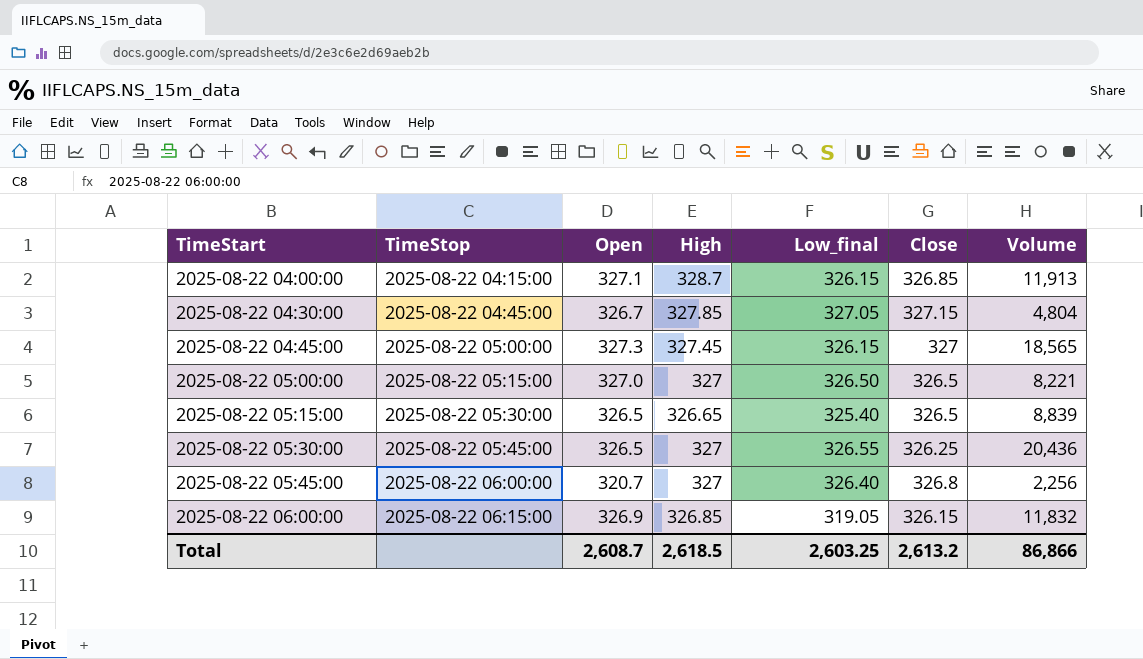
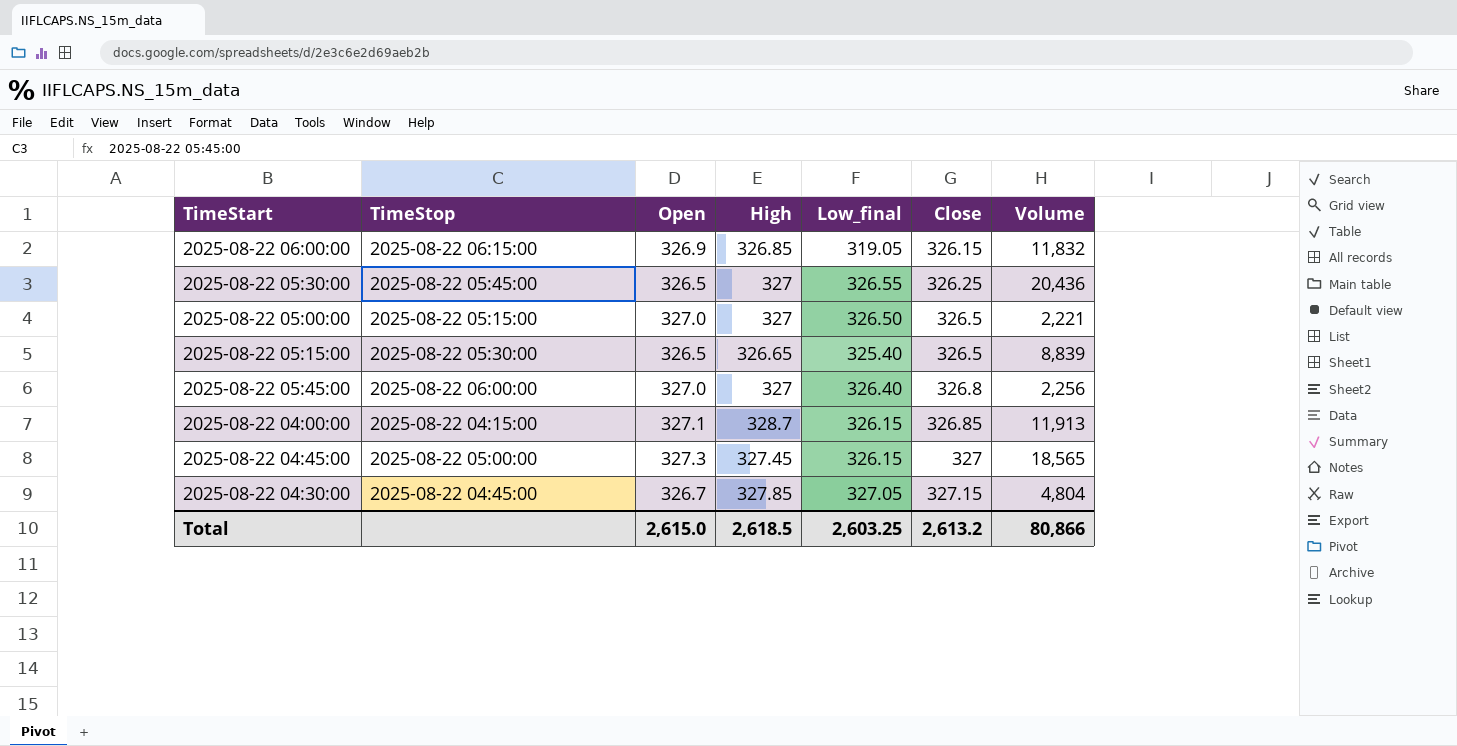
row order: TimeStart ascending -> Close ascending
2025-08-22 05:00:00 | Volume: 8,221 -> 2,221
2025-08-22 05:45:00 | Open: 320.7 -> 327.0
Total | Open: 2,608.7 -> 2,615.0
Total | Volume: 86,866 -> 80,866

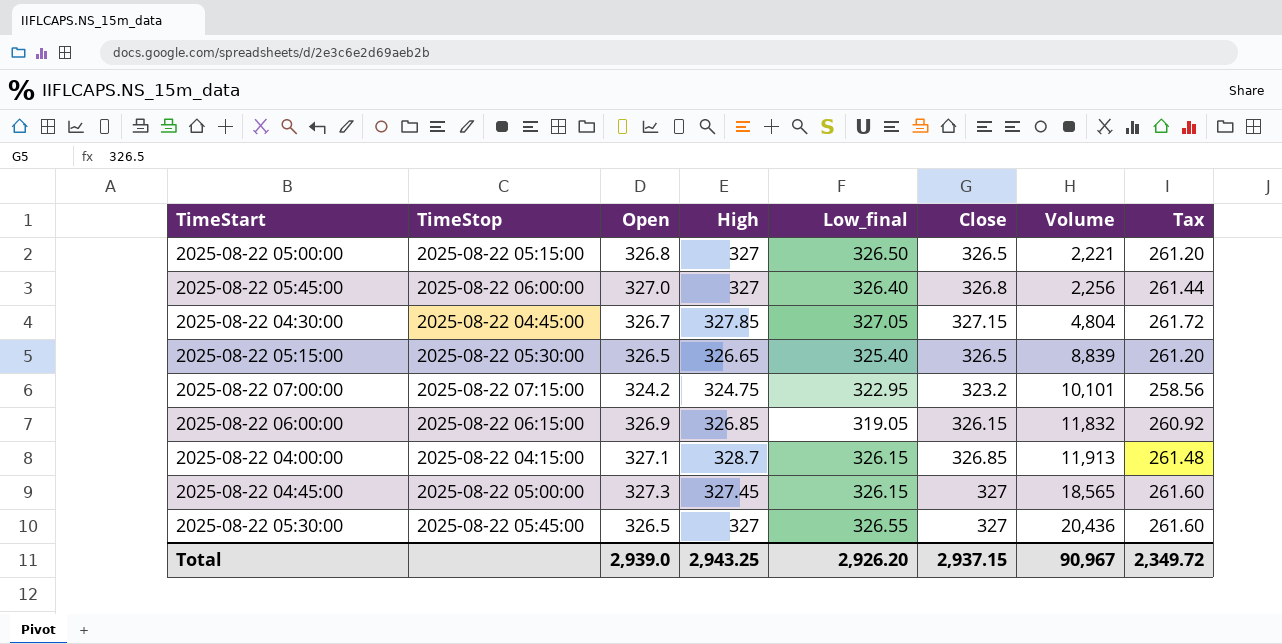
row order: Close ascending -> Volume ascending
column Tax | formula: none -> [Close] * 0.8
2025-08-22 05:00:00 | Open: 327.0 -> 326.8
row 2025-08-22 07:00:00: none -> 2025-08-22 07:15:00 | 324.2 | 324.75 | 322.95 | 323.2 | 10,101 | 258.56
2025-08-22 05:30:00 | Close: 326.25 -> 327
Total | Open: 2,615.0 -> 2,939.0
Total | High: 2,618.5 -> 2,943.25
Total | Low_final: 2,603.25 -> 2,926.20
Total | Close: 2,613.2 -> 2,937.15
Total | Volume: 80,866 -> 90,967

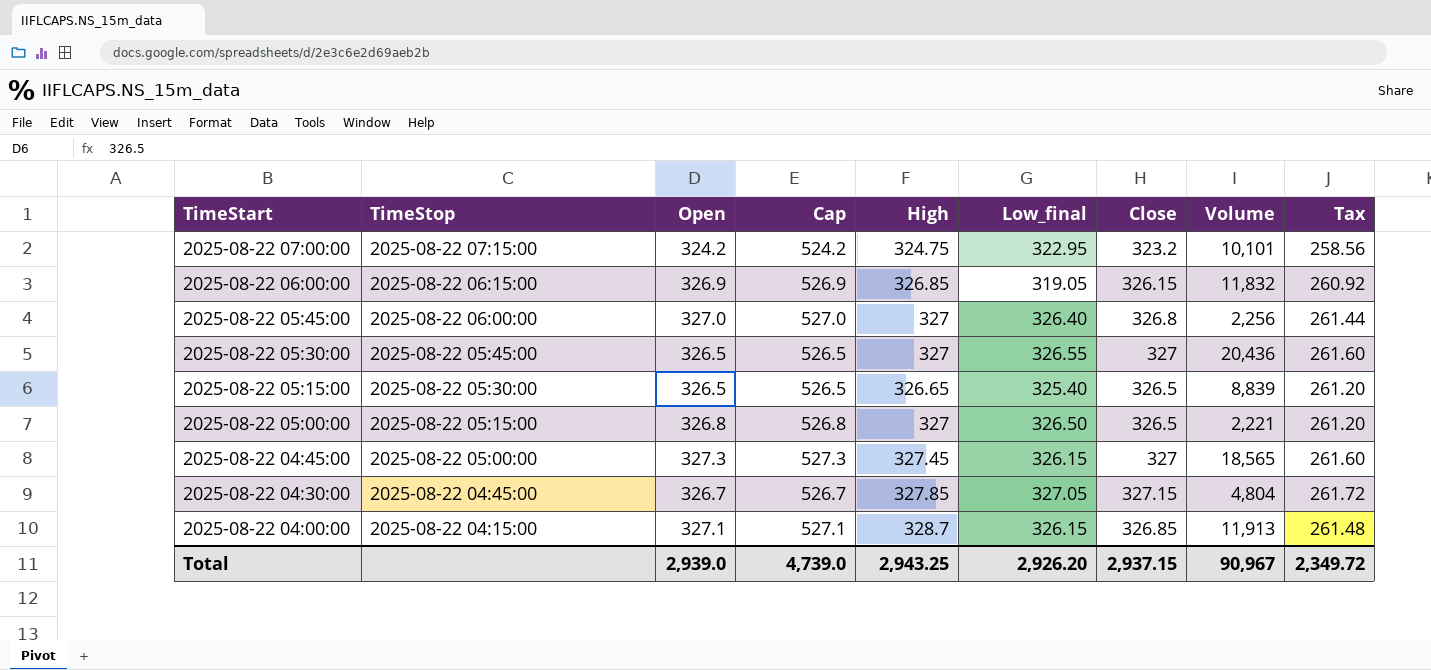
row order: Volume ascending -> TimeStart descending
column Cap | formula: none -> [Open] + 200

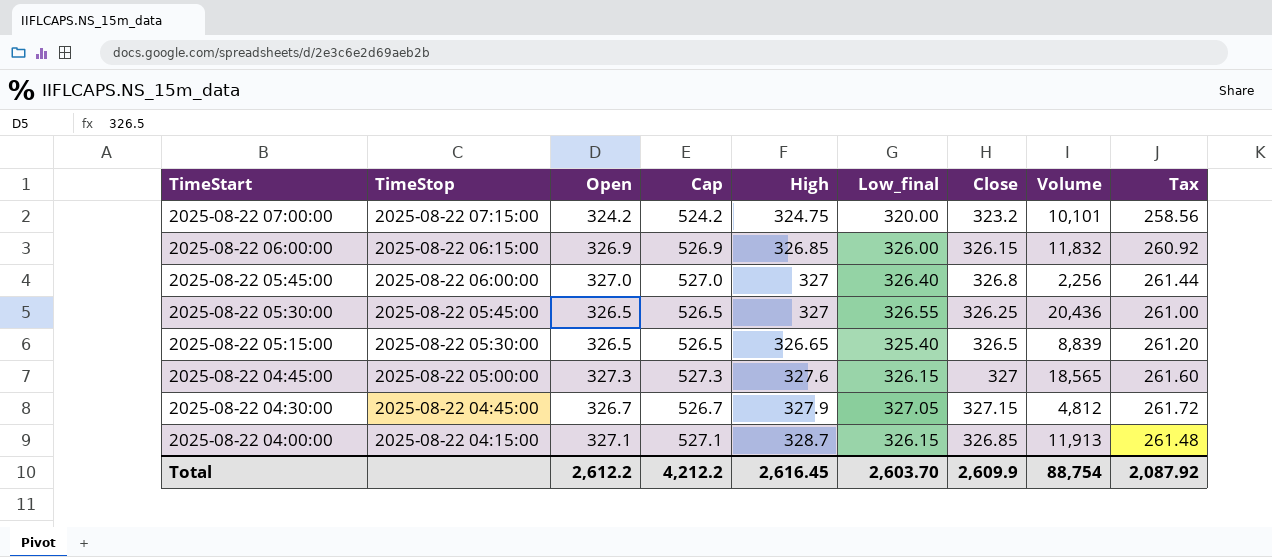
row 2025-08-22 05:00:00: 2025-08-22 05:15:00 | 326.8 | 526.8 | 327 | 326.50 | 326.5 | 2,221 | 261.20 -> none
2025-08-22 07:00:00 | Low_final: 322.95 -> 320.00
2025-08-22 06:00:00 | Low_final: 319.05 -> 326.00
2025-08-22 05:30:00 | Close: 327 -> 326.25
2025-08-22 05:30:00 | Tax: 261.60 -> 261.00
2025-08-22 04:45:00 | High: 327.45 -> 327.6
2025-08-22 04:30:00 | High: 327.85 -> 327.9
2025-08-22 04:30:00 | Volume: 4,804 -> 4,812
Total | Open: 2,939.0 -> 2,612.2
Total | Cap: 4,739.0 -> 4,212.2
Total | High: 2,943.25 -> 2,616.45
Total | Low_final: 2,926.20 -> 2,603.70
Total | Close: 2,937.15 -> 2,609.9
Total | Volume: 90,967 -> 88,754
Total | Tax: 2,349.72 -> 2,087.92

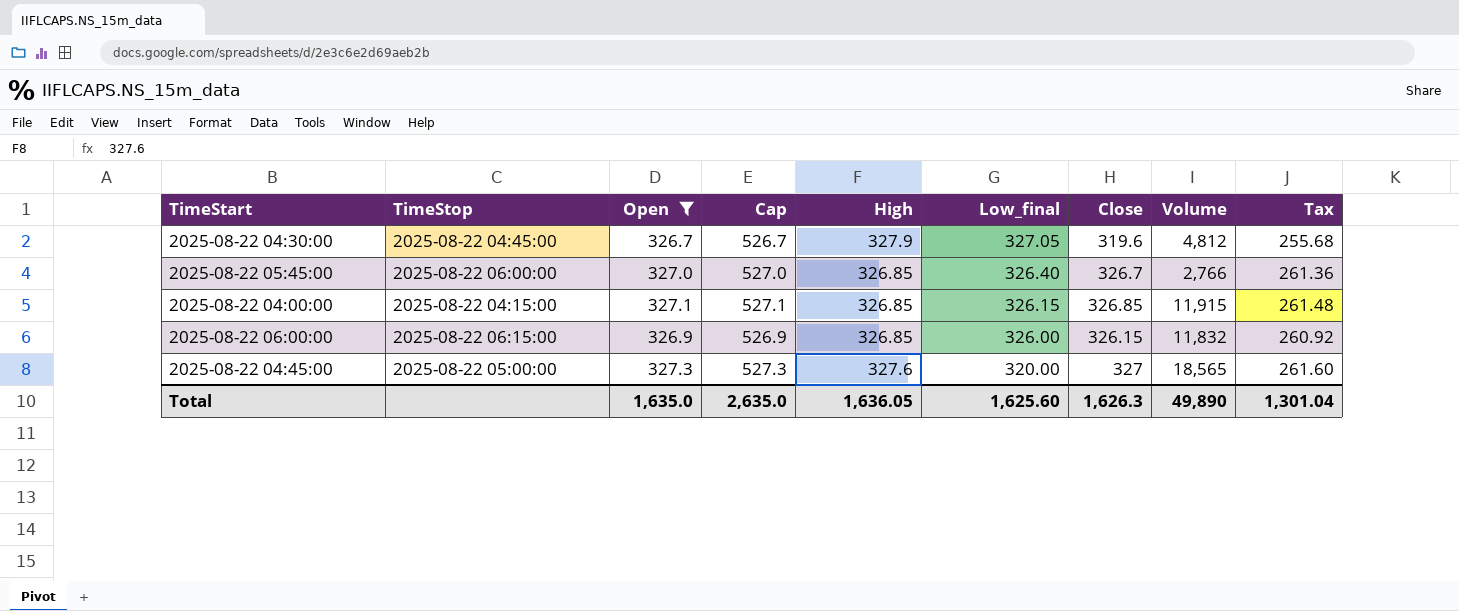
filter: none -> Open >= 326.7
row order: TimeStart descending -> Low_final descending
2025-08-22 04:30:00 | Close: 327.15 -> 319.6
2025-08-22 04:30:00 | Tax: 261.72 -> 255.68
2025-08-22 05:45:00 | High: 327 -> 326.85
2025-08-22 05:45:00 | Close: 326.8 -> 326.7
2025-08-22 05:45:00 | Volume: 2,256 -> 2,766
2025-08-22 05:45:00 | Tax: 261.44 -> 261.36
2025-08-22 04:00:00 | High: 328.7 -> 326.85
2025-08-22 04:00:00 | Volume: 11,913 -> 11,915
2025-08-22 04:45:00 | Low_final: 326.15 -> 320.00
Total | Open: 2,612.2 -> 1,635.0
Total | Cap: 4,212.2 -> 2,635.0
Total | High: 2,616.45 -> 1,636.05
Total | Low_final: 2,603.70 -> 1,625.60
Total | Close: 2,609.9 -> 1,626.3
Total | Volume: 88,754 -> 49,890
Total | Tax: 2,087.92 -> 1,301.04

